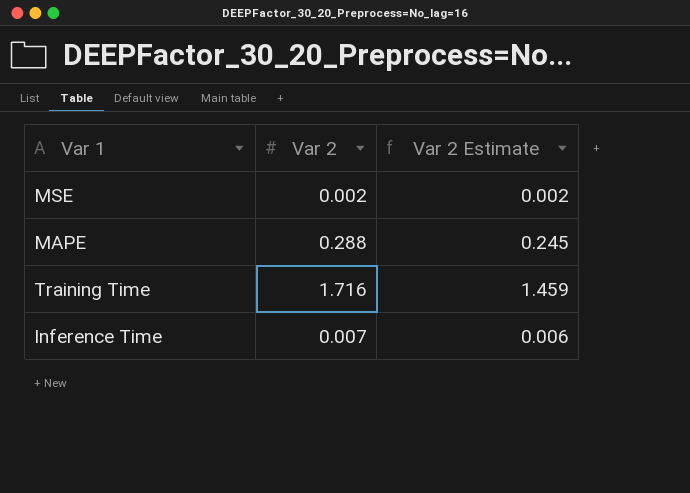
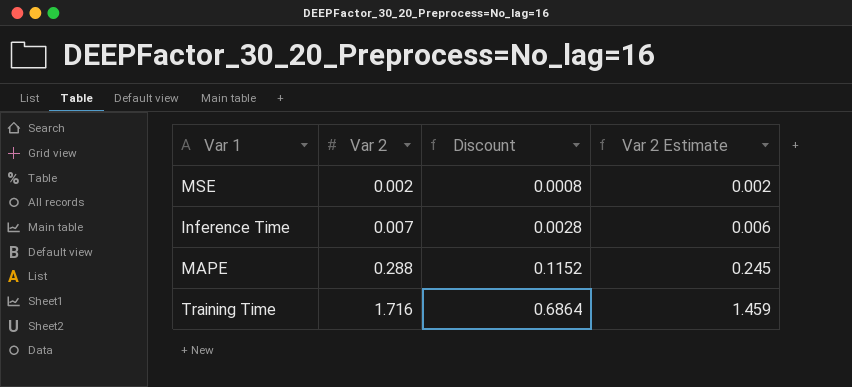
row order: none -> Var 2 ascending
column Discount | formula: none -> [Var 2] * 0.4

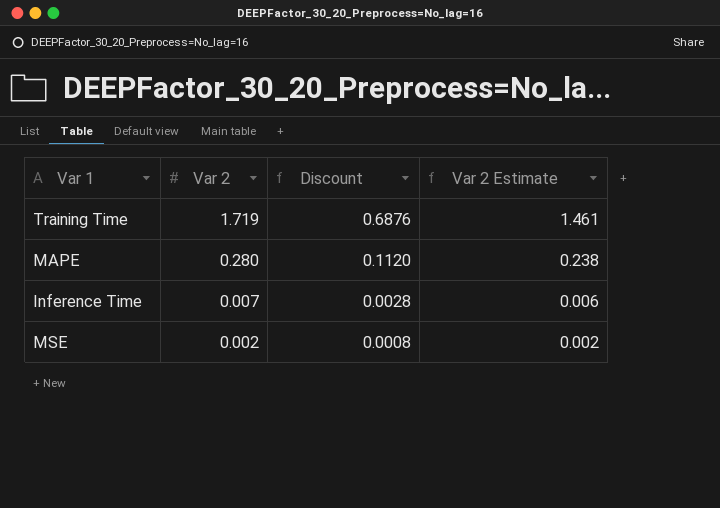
row order: Var 2 ascending -> Var 2 descending
Training Time | Var 2: 1.716 -> 1.719
Training Time | Discount: 0.6864 -> 0.6876
Training Time | Var 2 Estimate: 1.459 -> 1.461
MAPE | Var 2: 0.288 -> 0.280
MAPE | Discount: 0.1152 -> 0.1120
MAPE | Var 2 Estimate: 0.245 -> 0.238

